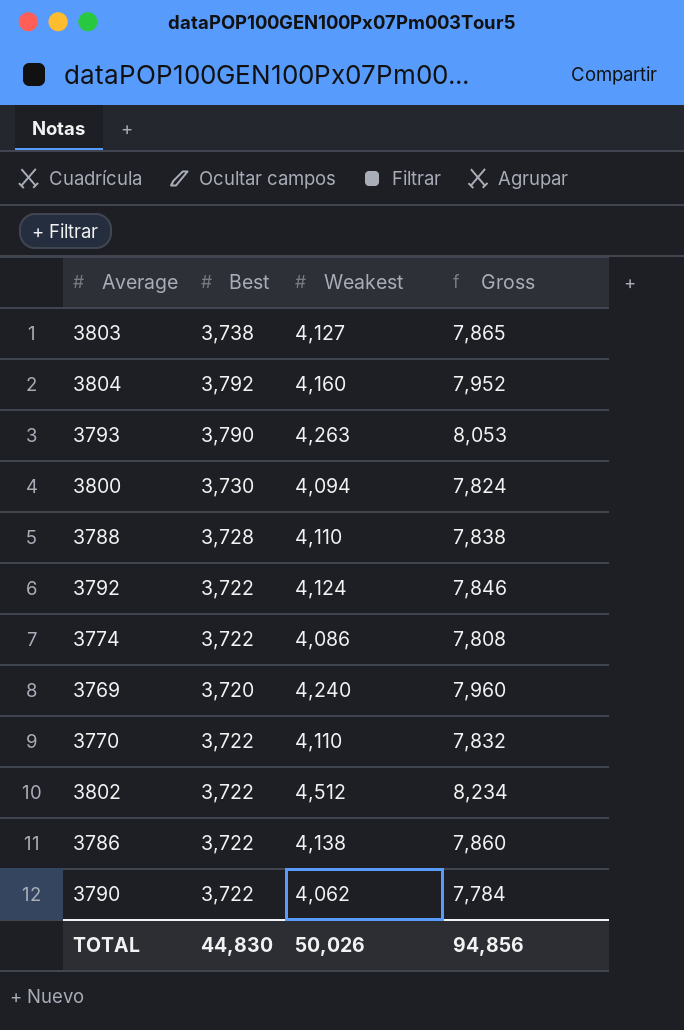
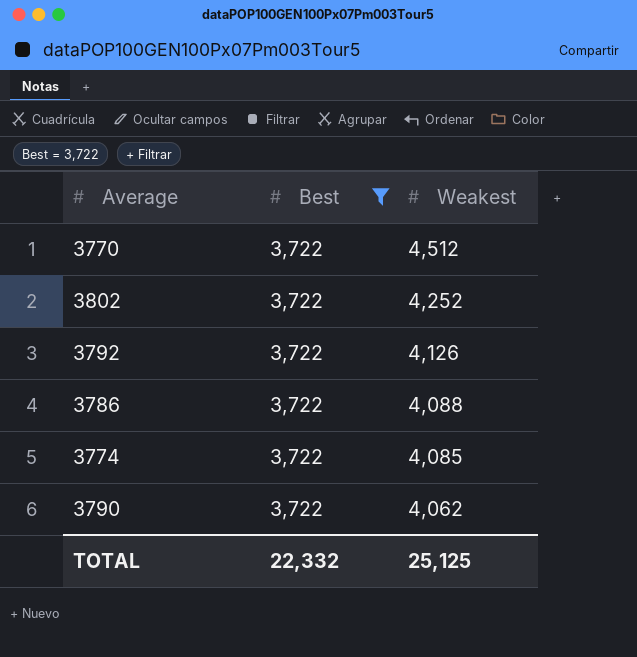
filter: none -> Best = 3,722
row order: none -> Weakest descending
column Gross | formula: [Best] + [Weakest] -> none
3770 | Weakest: 4,110 -> 4,512
3802 | Weakest: 4,512 -> 4,252
3792 | Weakest: 4,124 -> 4,126
3786 | Weakest: 4,138 -> 4,088
3774 | Weakest: 4,086 -> 4,085
TOTAL | Best: 44,830 -> 22,332
TOTAL | Weakest: 50,026 -> 25,125

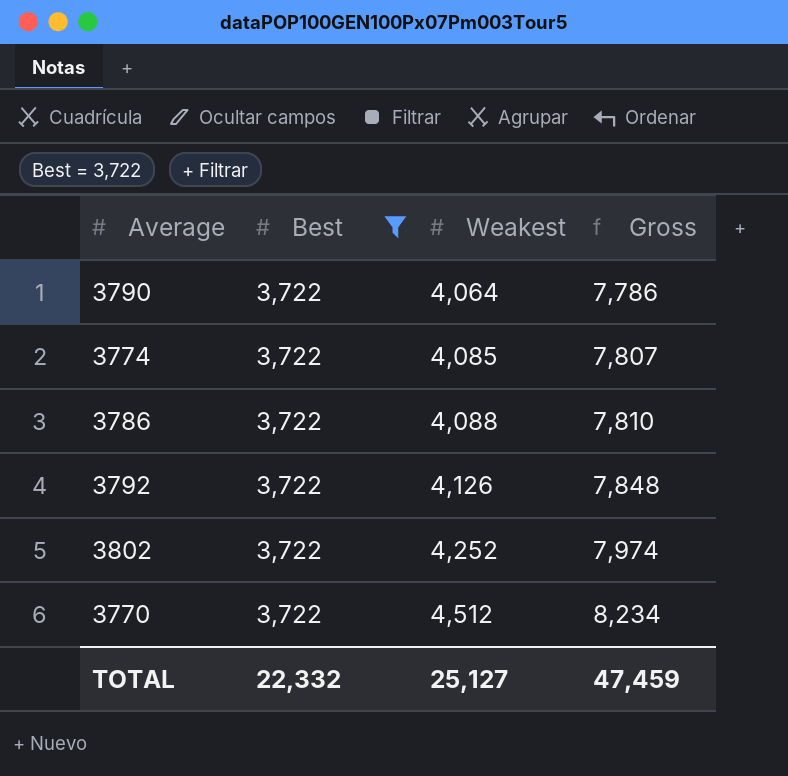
row order: Weakest descending -> Weakest ascending
column Gross | formula: none -> [Best] + [Weakest]
3790 | Weakest: 4,062 -> 4,064
TOTAL | Weakest: 25,125 -> 25,127

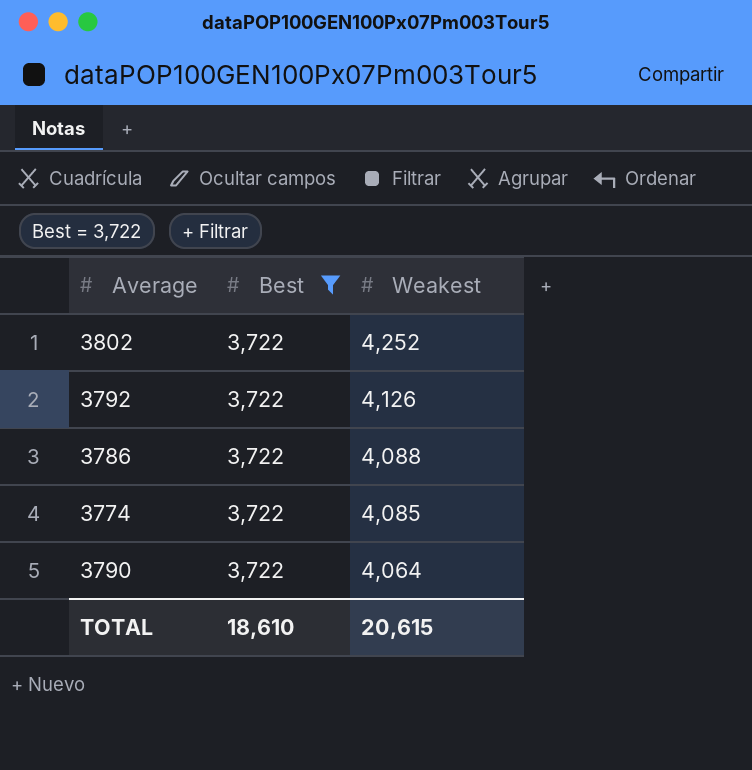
row order: Weakest ascending -> Weakest descending
column Gross | formula: [Best] + [Weakest] -> none
row 3770: 3,722 | 4,512 | 8,234 -> none
TOTAL | Best: 22,332 -> 18,610
TOTAL | Weakest: 25,127 -> 20,615

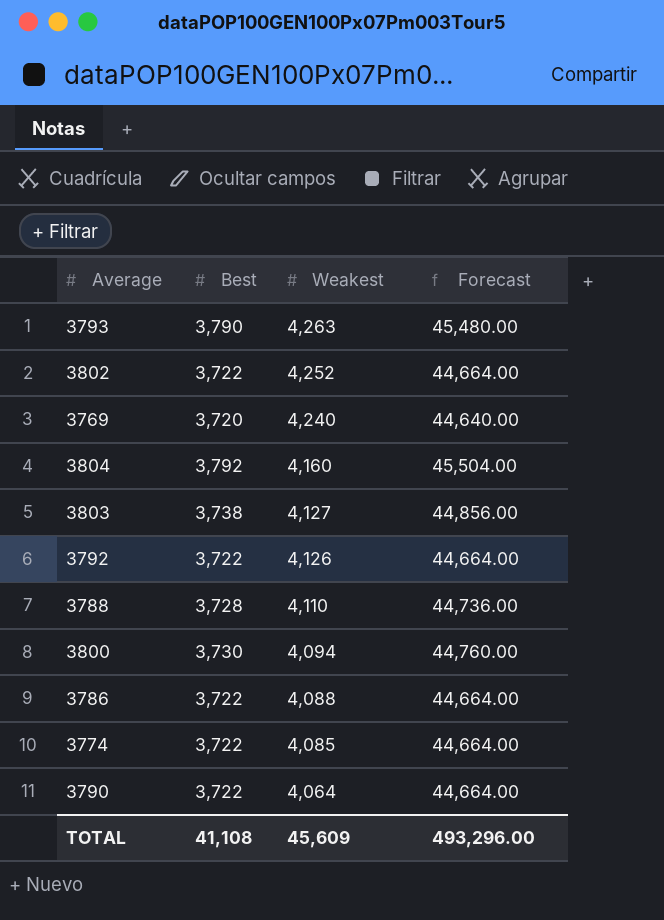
filter: Best = 3,722 -> none
column Forecast | formula: none -> [Best] * 12
TOTAL | Best: 18,610 -> 41,108
TOTAL | Weakest: 20,615 -> 45,609

